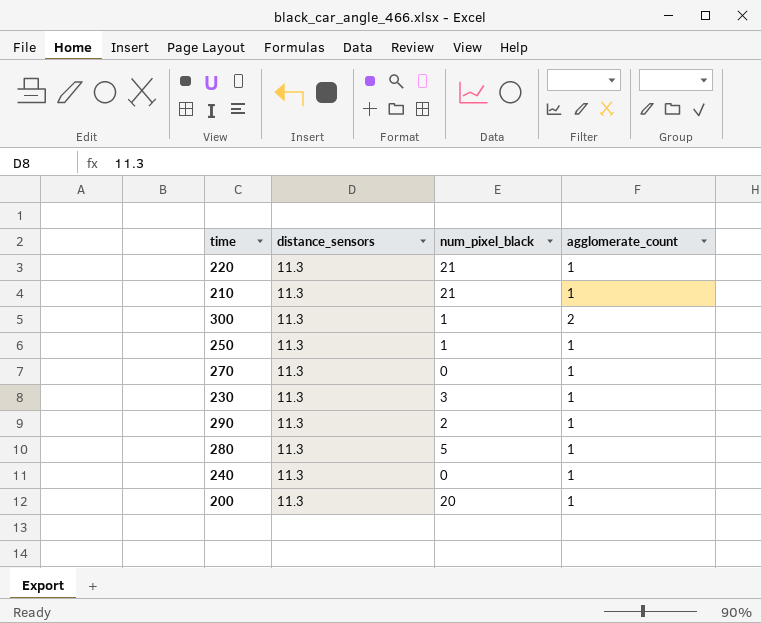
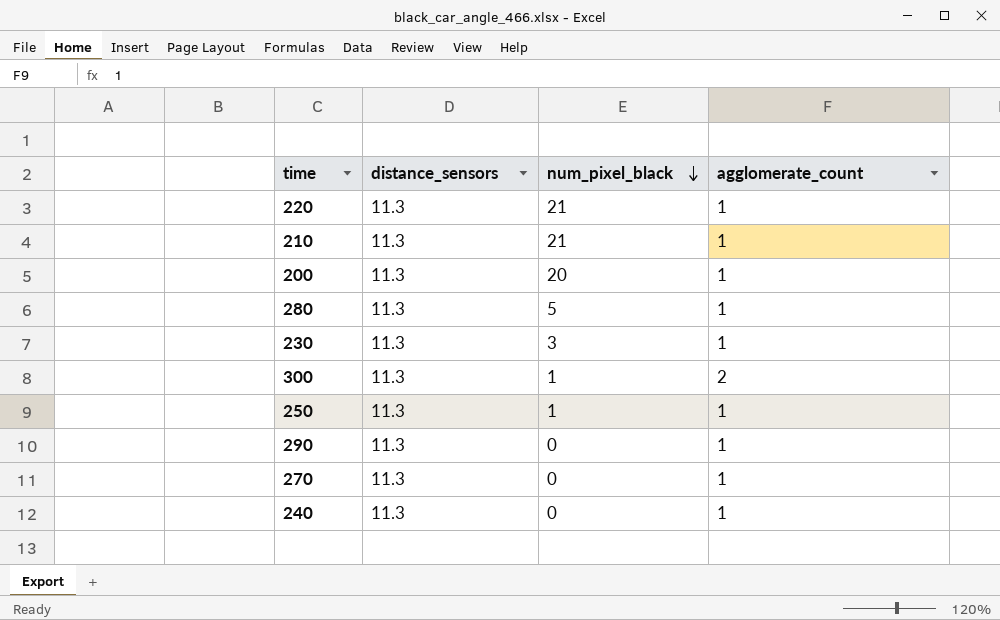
row order: none -> num_pixel_black descending
290 | num_pixel_black: 2 -> 0

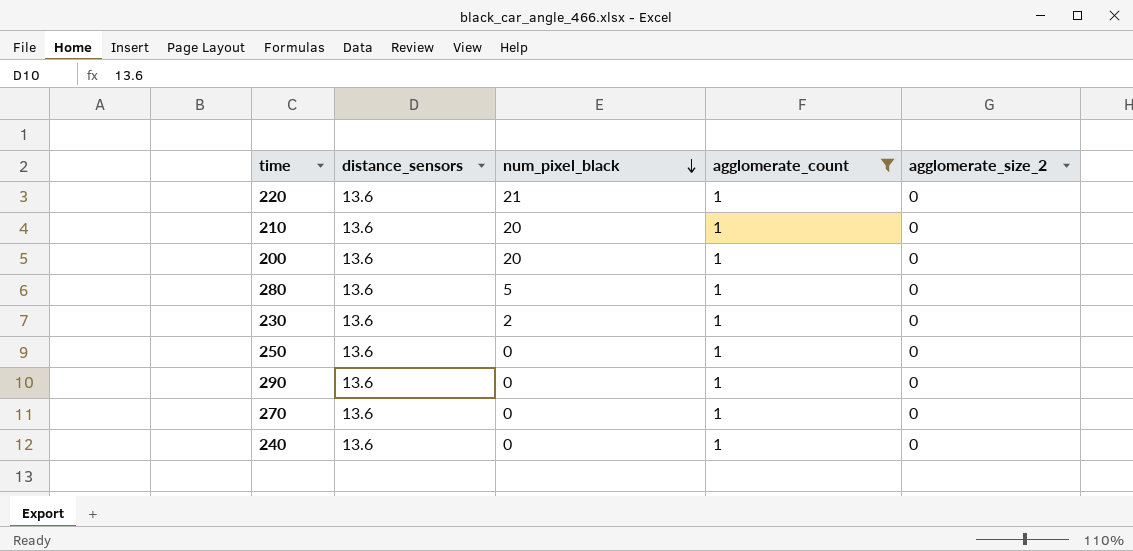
filter: none -> agglomerate_count = 1
column agglomerate_size_2 | position: none -> 5
220 | distance_sensors: 11.3 -> 13.6
210 | distance_sensors: 11.3 -> 13.6
210 | num_pixel_black: 21 -> 20
200 | distance_sensors: 11.3 -> 13.6
280 | distance_sensors: 11.3 -> 13.6
230 | distance_sensors: 11.3 -> 13.6
230 | num_pixel_black: 3 -> 2
250 | distance_sensors: 11.3 -> 13.6
250 | num_pixel_black: 1 -> 0
290 | distance_sensors: 11.3 -> 13.6
270 | distance_sensors: 11.3 -> 13.6
240 | distance_sensors: 11.3 -> 13.6

